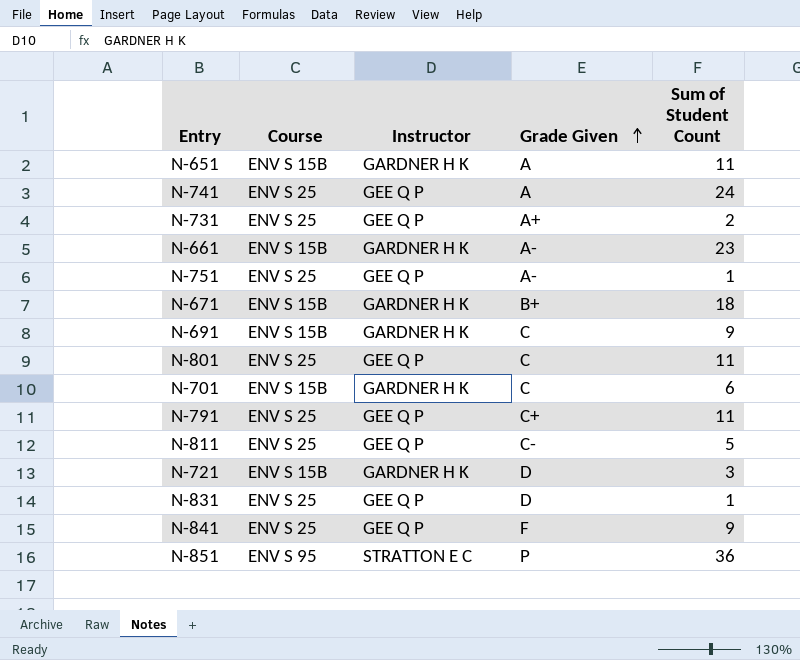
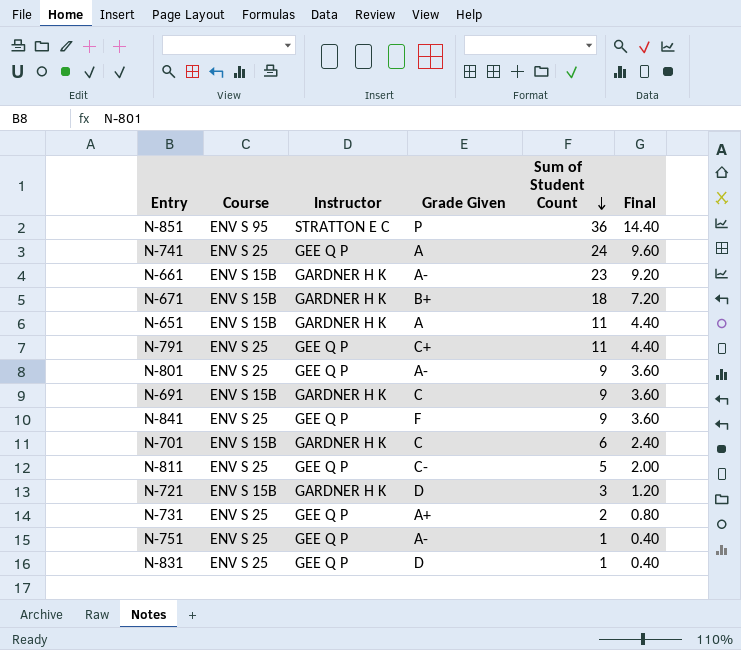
row order: Grade Given ascending -> Sum of Student Count descending
column Final | formula: none -> [Sum of Student Count] * 0.4
N-801 | Grade Given: C -> A-
N-801 | Sum of Student Count: 11 -> 9

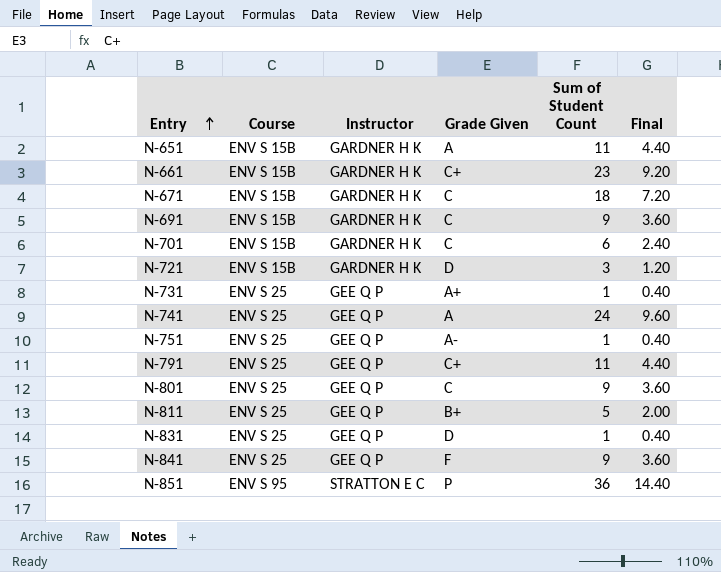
row order: Sum of Student Count descending -> Entry ascending
N-661 | Grade Given: A- -> C+
N-671 | Grade Given: B+ -> C
N-731 | Sum of Student Count: 2 -> 1
N-731 | Final: 0.80 -> 0.40
N-801 | Grade Given: A- -> C
N-811 | Grade Given: C- -> B+

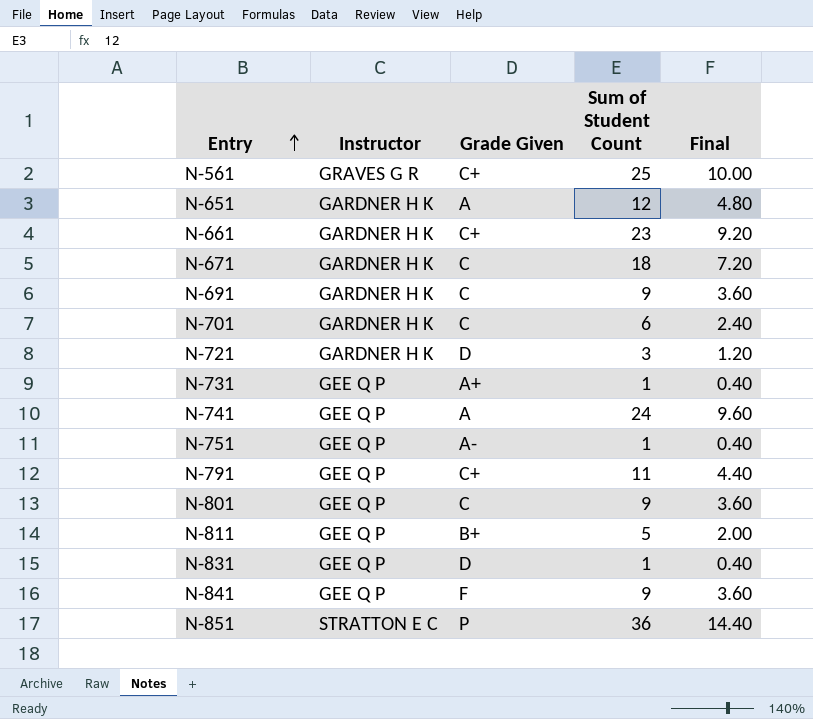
column Course | position: 2 -> none
row N-561: none -> GRAVES G R | C+ | 25 | 10.00
N-651 | Sum of Student Count: 11 -> 12
N-651 | Final: 4.40 -> 4.80

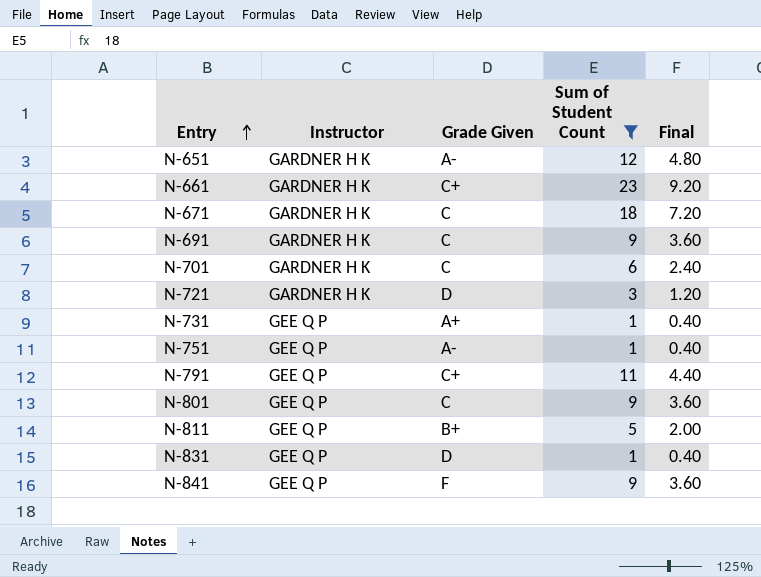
filter: none -> Sum of Student Count <= 23
N-651 | Grade Given: A -> A-

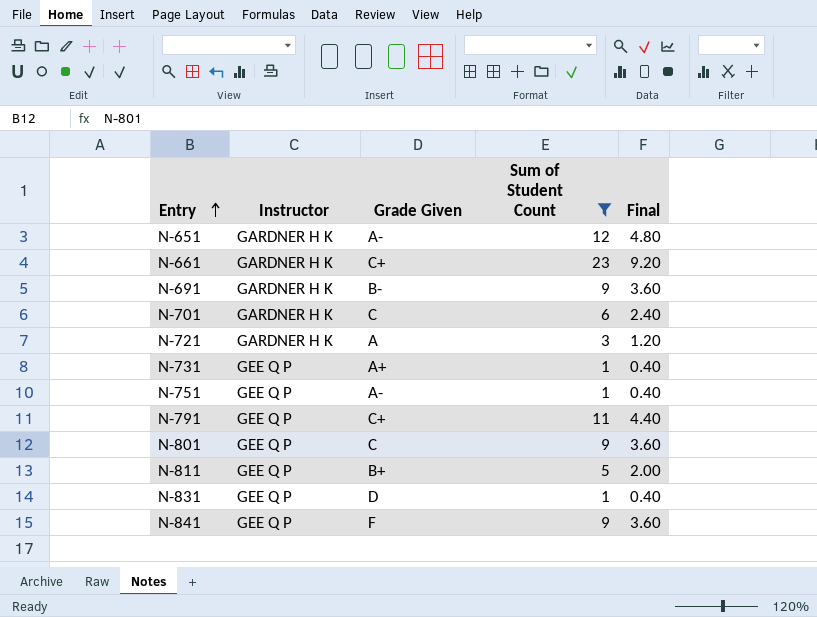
row N-671: GARDNER H K | C | 18 | 7.20 -> none
N-691 | Grade Given: C -> B-
N-721 | Grade Given: D -> A

